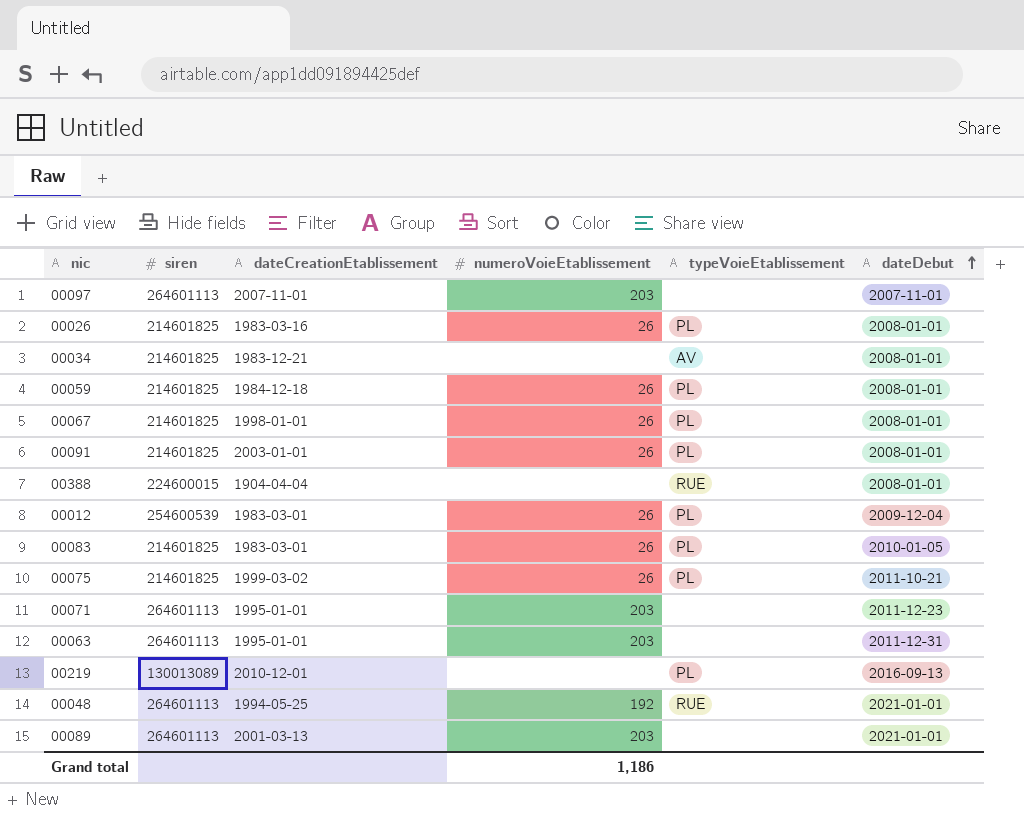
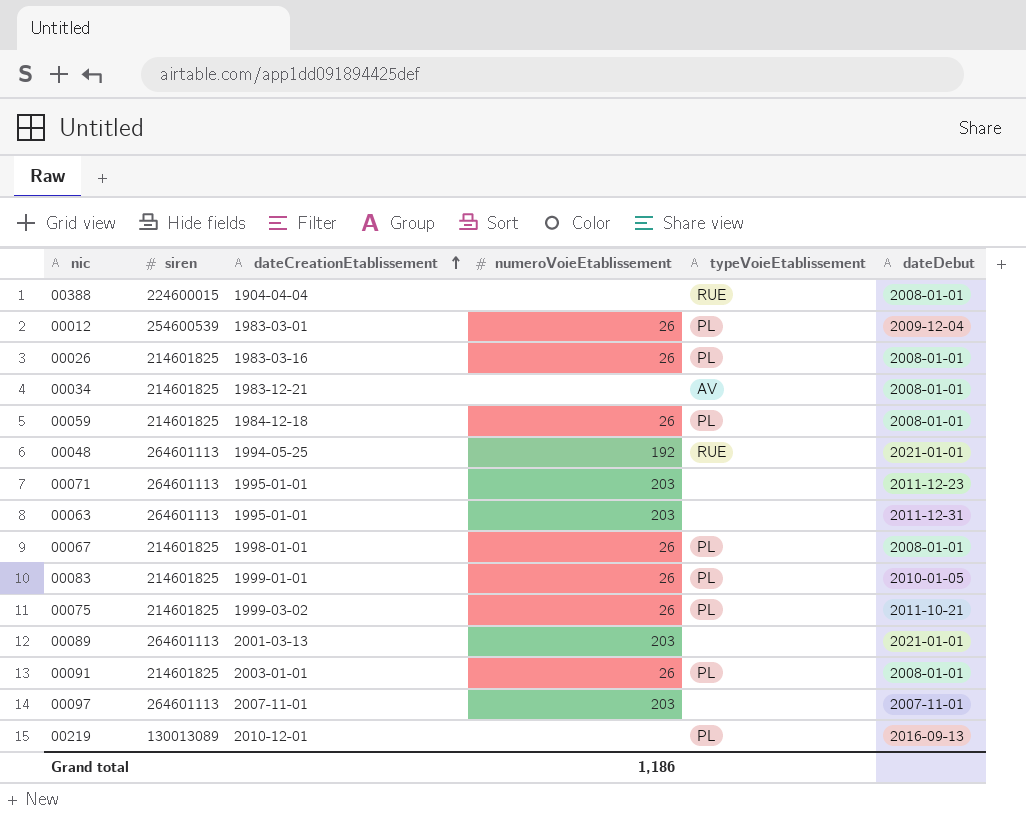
row order: dateDebut ascending -> dateCreationEtablissement ascending
00083 | dateCreationEtablissement: 1983-03-01 -> 1999-01-01

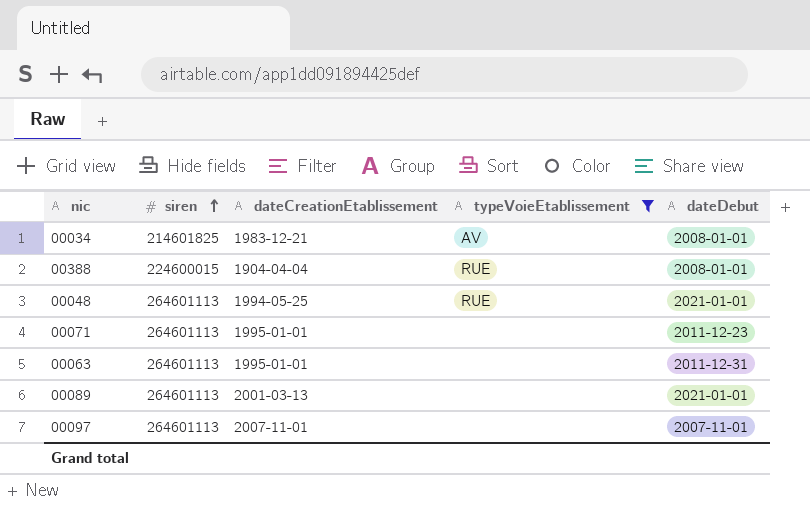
filter: none -> typeVoieEtablissement != PL
row order: dateCreationEtablissement ascending -> siren ascending
column numeroVoieEtablissement | position: 4 -> none

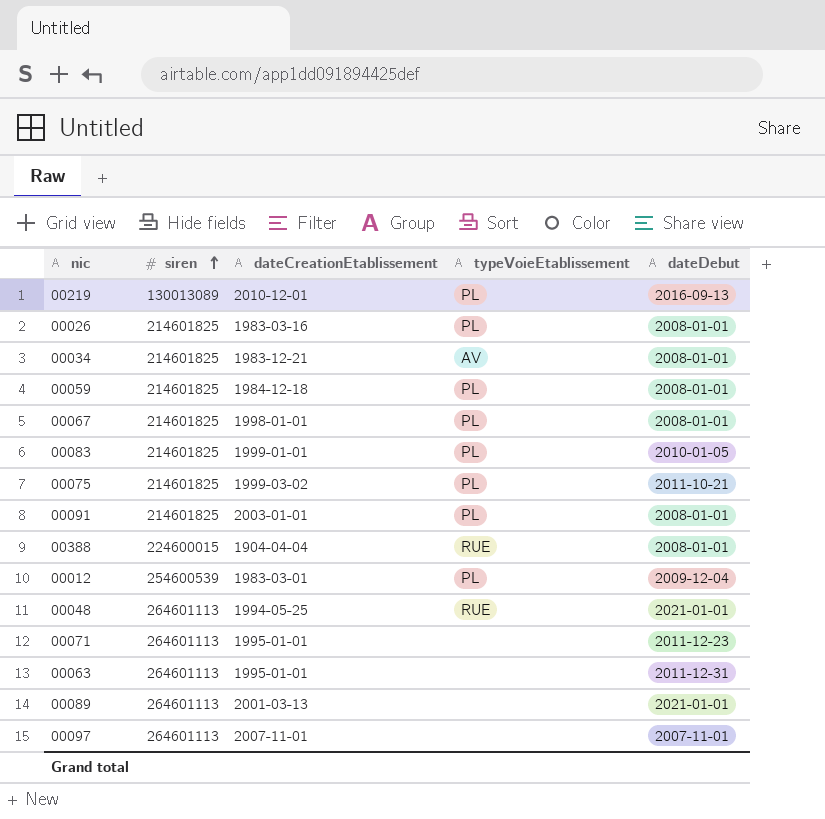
filter: typeVoieEtablissement != PL -> none

